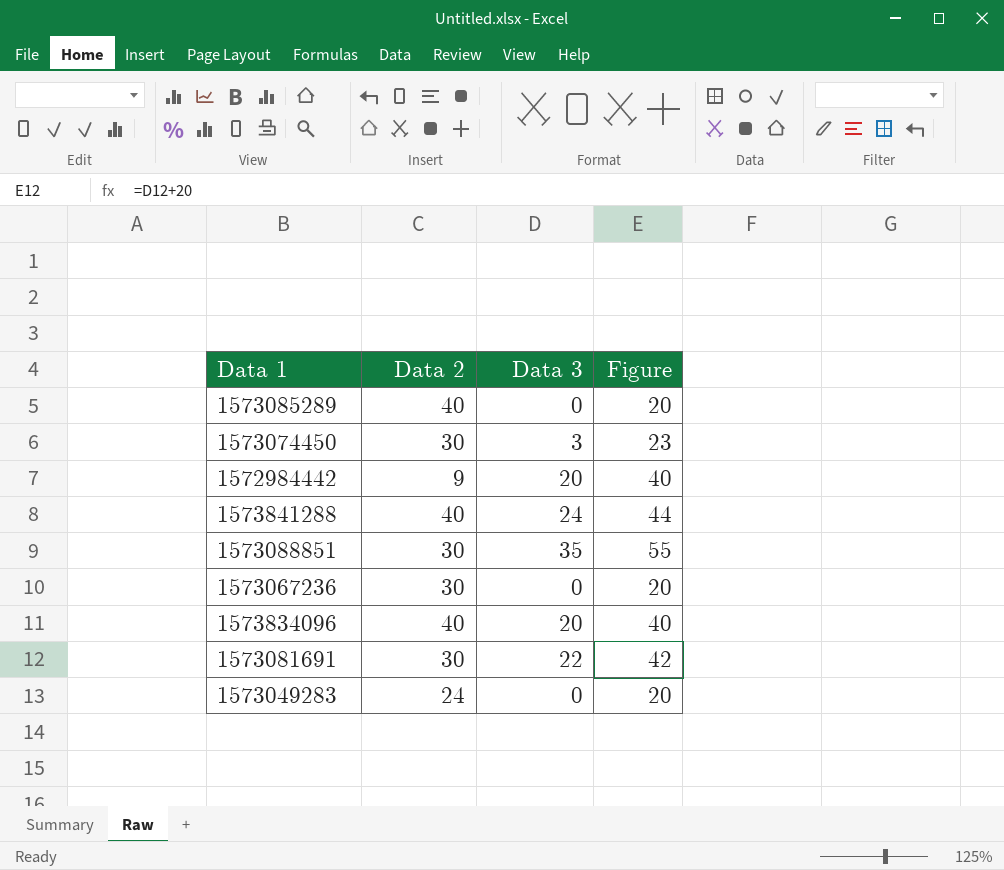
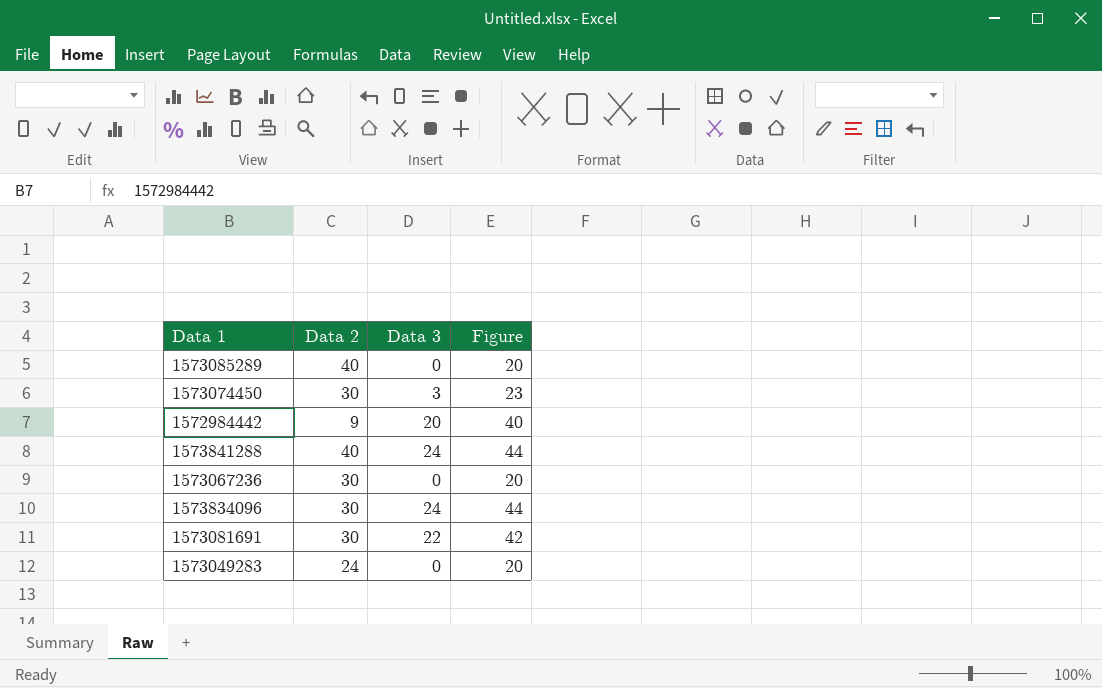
row 1573088851: 30 | 35 | 55 -> none
1573834096 | Data 2: 40 -> 30
1573834096 | Data 3: 20 -> 24
1573834096 | Figure: 40 -> 44

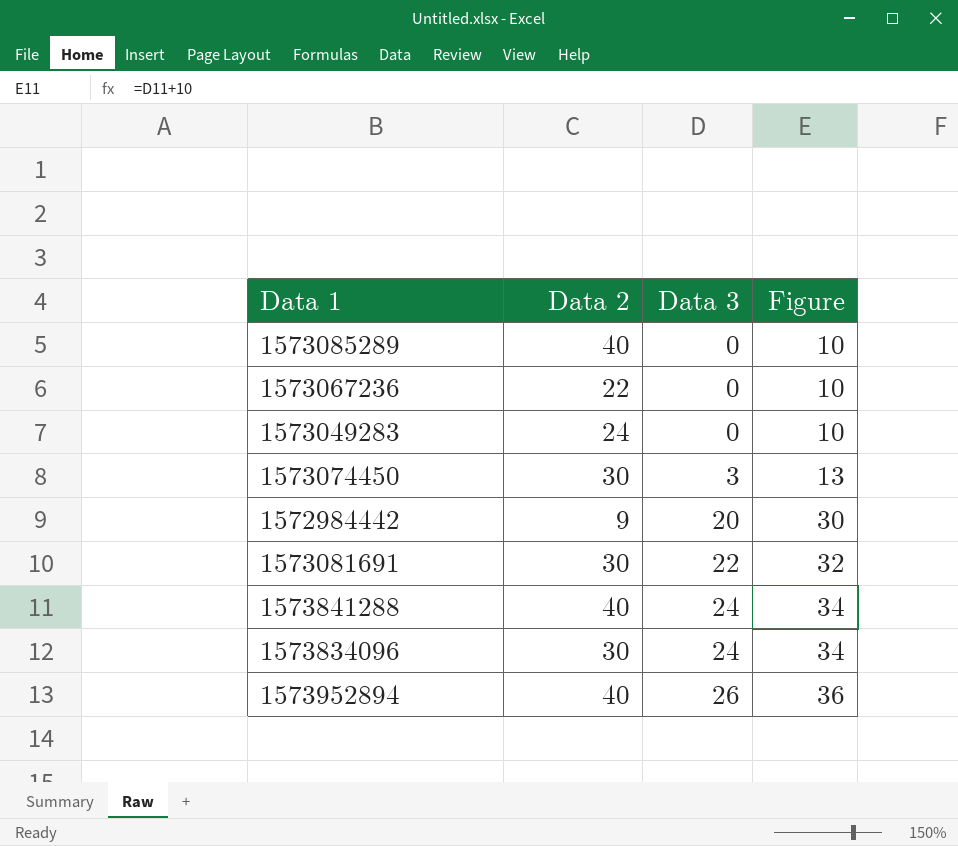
row order: none -> Data 3 ascending
column Figure | formula: [Data 3] + 20 -> [Data 3] + 10
1573067236 | Data 2: 30 -> 22
row 1573952894: none -> 40 | 26 | 36

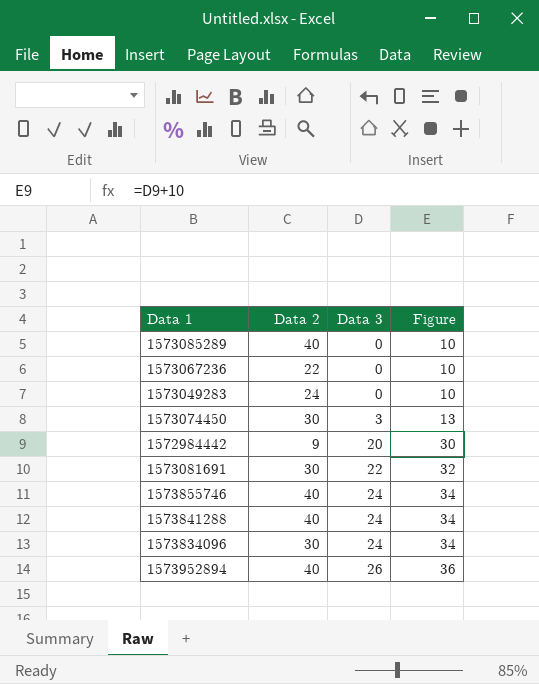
row 1573855746: none -> 40 | 24 | 34

